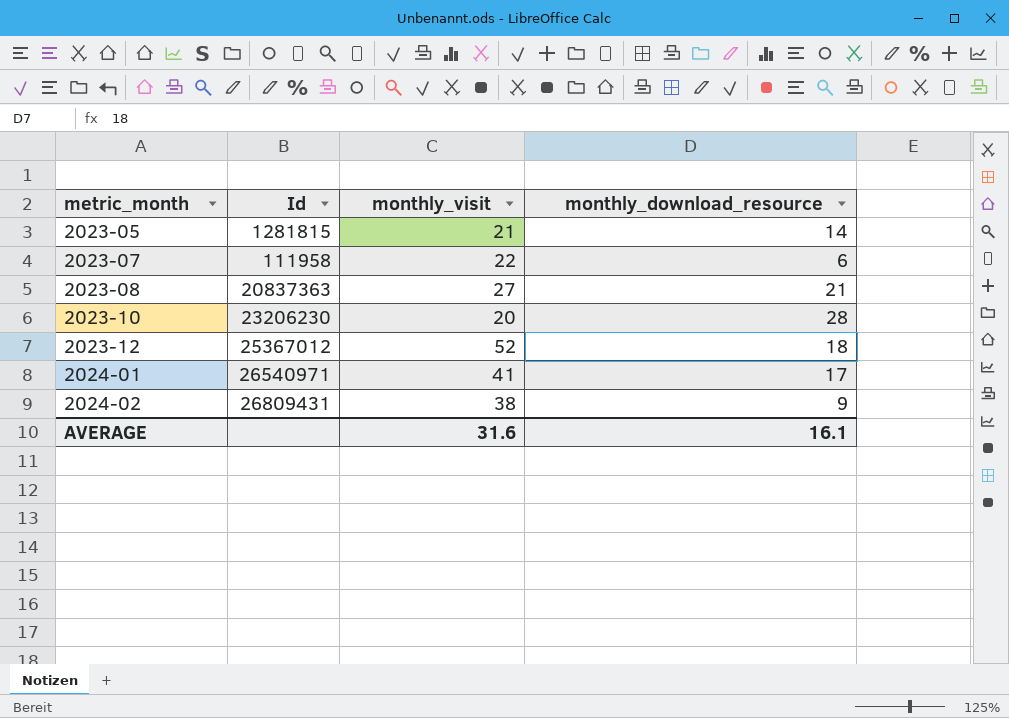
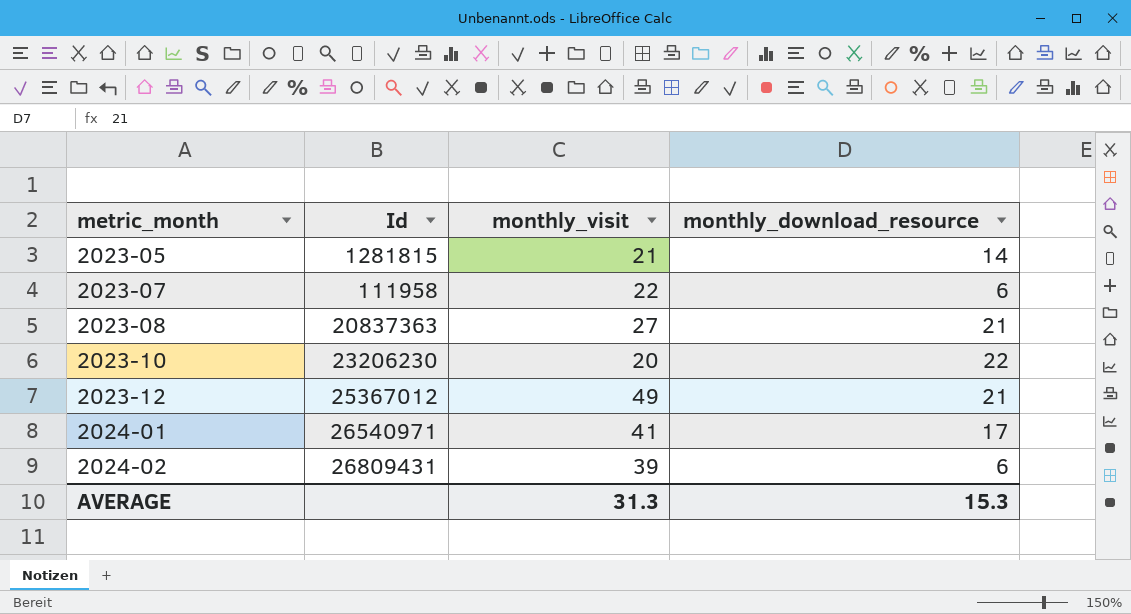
2023-10 | monthly_download_resource: 28 -> 22
2023-12 | monthly_visit: 52 -> 49
2023-12 | monthly_download_resource: 18 -> 21
2024-02 | monthly_visit: 38 -> 39
2024-02 | monthly_download_resource: 9 -> 6
AVERAGE | monthly_visit: 31.6 -> 31.3
AVERAGE | monthly_download_resource: 16.1 -> 15.3

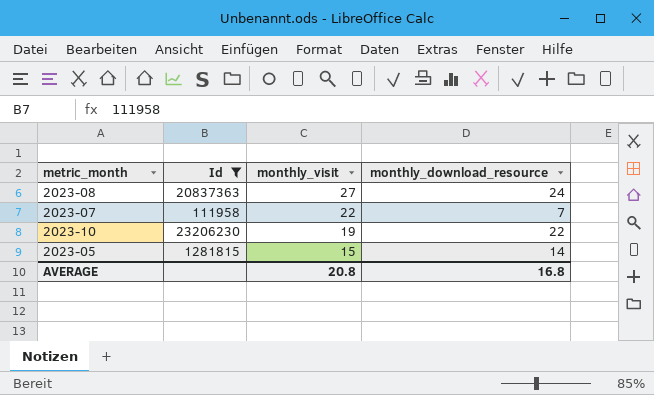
filter: none -> Id <= 23206230
row order: metric_month ascending -> monthly_visit descending
2023-08 | monthly_download_resource: 21 -> 24
2023-07 | monthly_download_resource: 6 -> 7
2023-10 | monthly_visit: 20 -> 19
2023-05 | monthly_visit: 21 -> 15
AVERAGE | monthly_visit: 31.3 -> 20.8
AVERAGE | monthly_download_resource: 15.3 -> 16.8

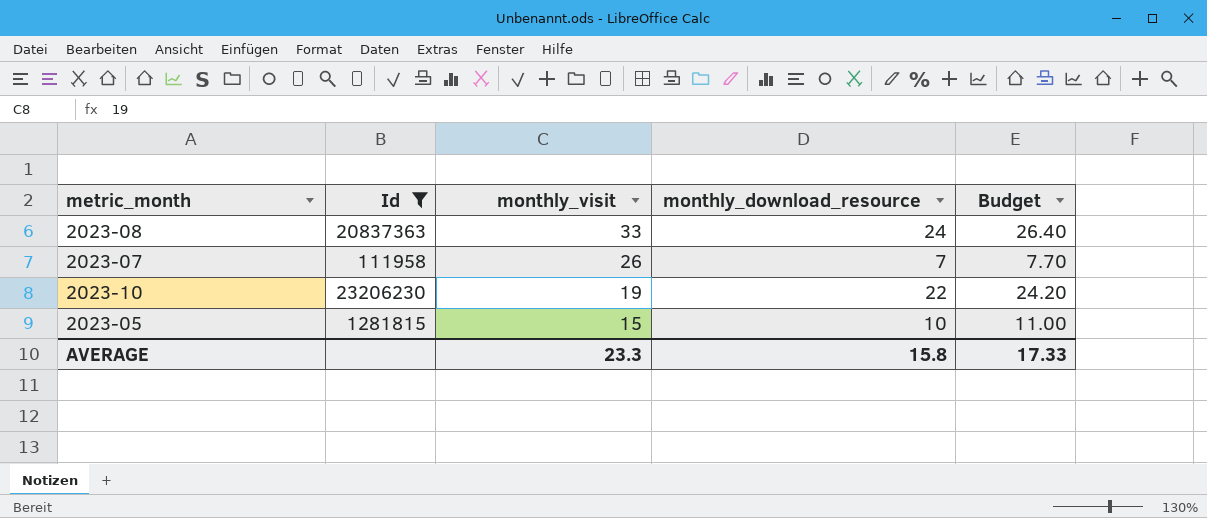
column Budget | formula: none -> [monthly_download_resource] * 1.1
2023-08 | monthly_visit: 27 -> 33
2023-07 | monthly_visit: 22 -> 26
2023-05 | monthly_download_resource: 14 -> 10
AVERAGE | monthly_visit: 20.8 -> 23.3
AVERAGE | monthly_download_resource: 16.8 -> 15.8

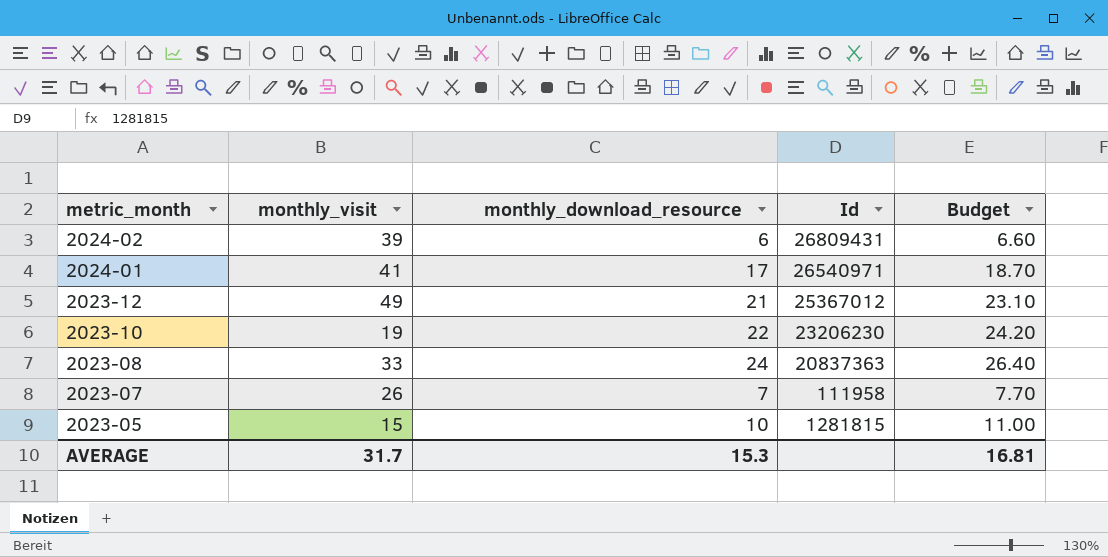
filter: Id <= 23206230 -> none
row order: monthly_visit descending -> metric_month descending
column Id | position: 2 -> 4
AVERAGE | monthly_visit: 23.3 -> 31.7
AVERAGE | monthly_download_resource: 15.8 -> 15.3
AVERAGE | Budget: 17.33 -> 16.81

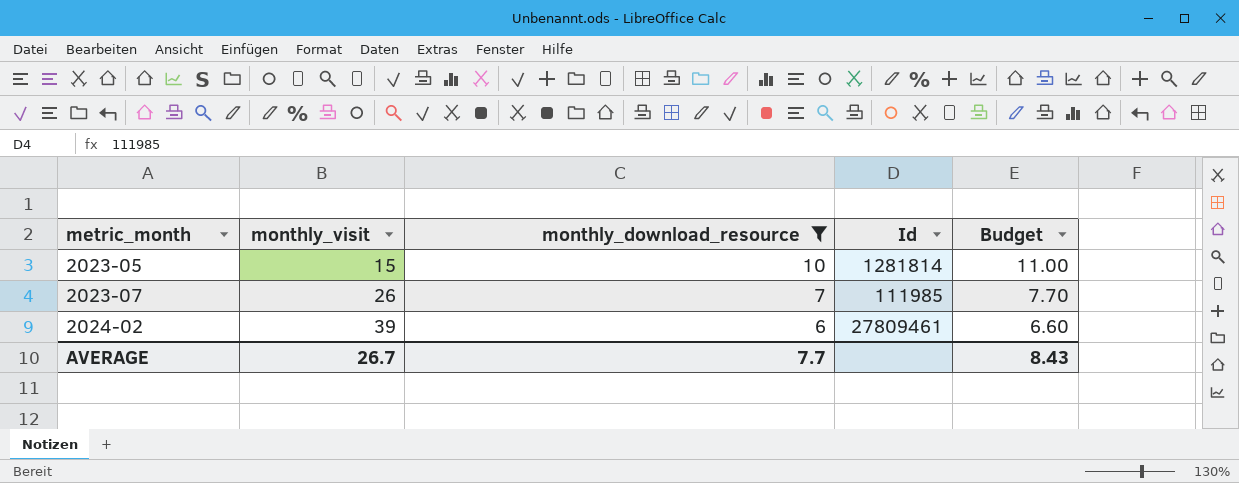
filter: none -> monthly_download_resource <= 10
row order: metric_month descending -> metric_month ascending
2023-05 | Id: 1281815 -> 1281814
2023-07 | Id: 111958 -> 111985
2024-02 | Id: 26809431 -> 27809461
AVERAGE | monthly_visit: 31.7 -> 26.7
AVERAGE | monthly_download_resource: 15.3 -> 7.7
AVERAGE | Budget: 16.81 -> 8.43

